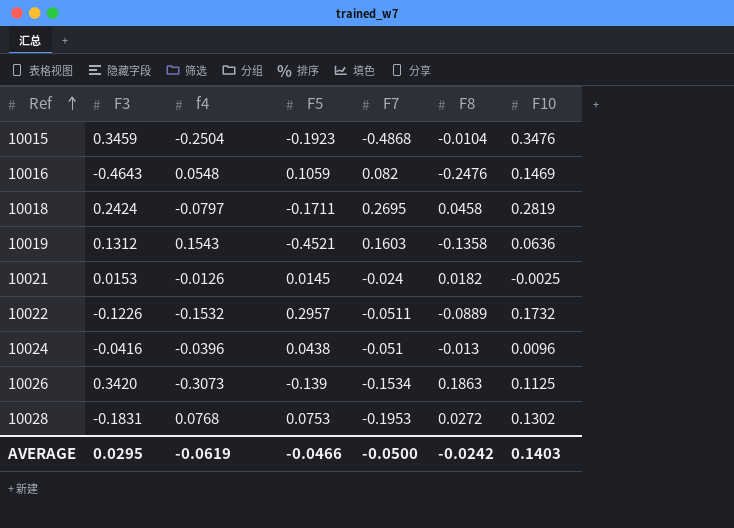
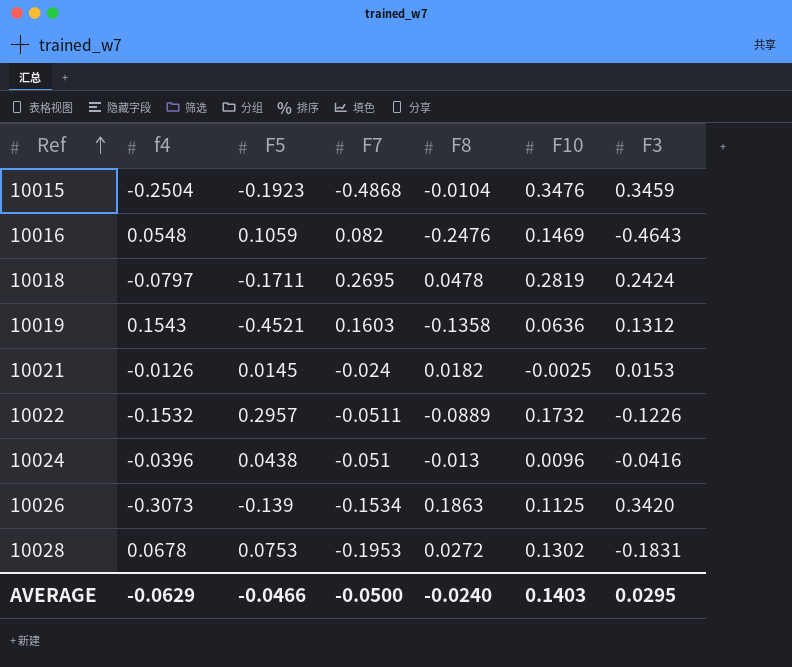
column F3 | position: 2 -> 7
10018 | F8: 0.0458 -> 0.0478
10028 | f4: 0.0768 -> 0.0678
AVERAGE | f4: -0.0619 -> -0.0629
AVERAGE | F8: -0.0242 -> -0.0240

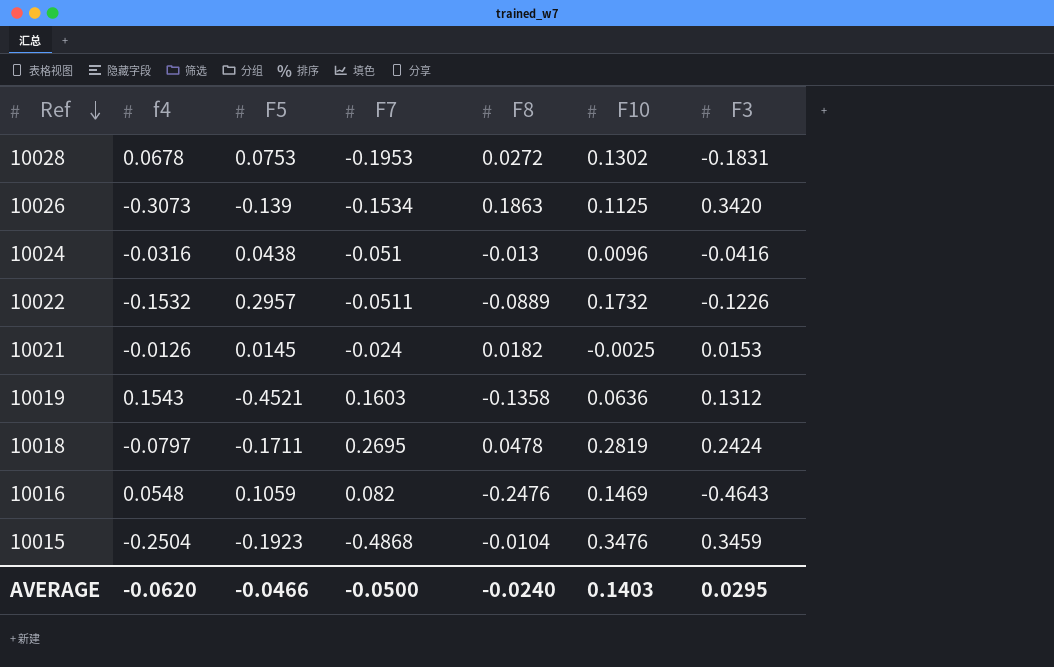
row order: Ref ascending -> Ref descending
10024 | f4: -0.0396 -> -0.0316
AVERAGE | f4: -0.0629 -> -0.0620

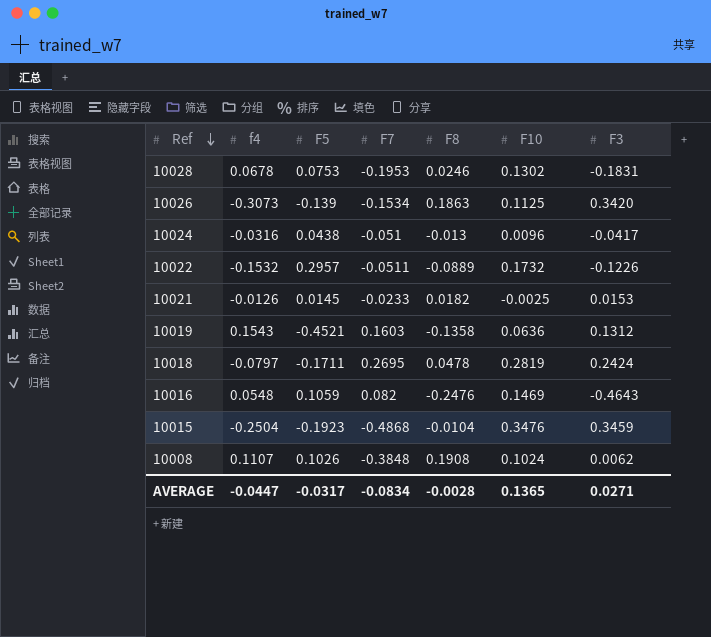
10028 | F8: 0.0272 -> 0.0246
10024 | F3: -0.0416 -> -0.0417
10021 | F7: -0.024 -> -0.0233
row 10008: none -> 0.1107 | 0.1026 | -0.3848 | 0.1908 | 0.1024 | 0.0062
AVERAGE | f4: -0.0620 -> -0.0447
AVERAGE | F5: -0.0466 -> -0.0317
AVERAGE | F7: -0.0500 -> -0.0834
AVERAGE | F8: -0.0240 -> -0.0028
AVERAGE | F10: 0.1403 -> 0.1365
AVERAGE | F3: 0.0295 -> 0.0271

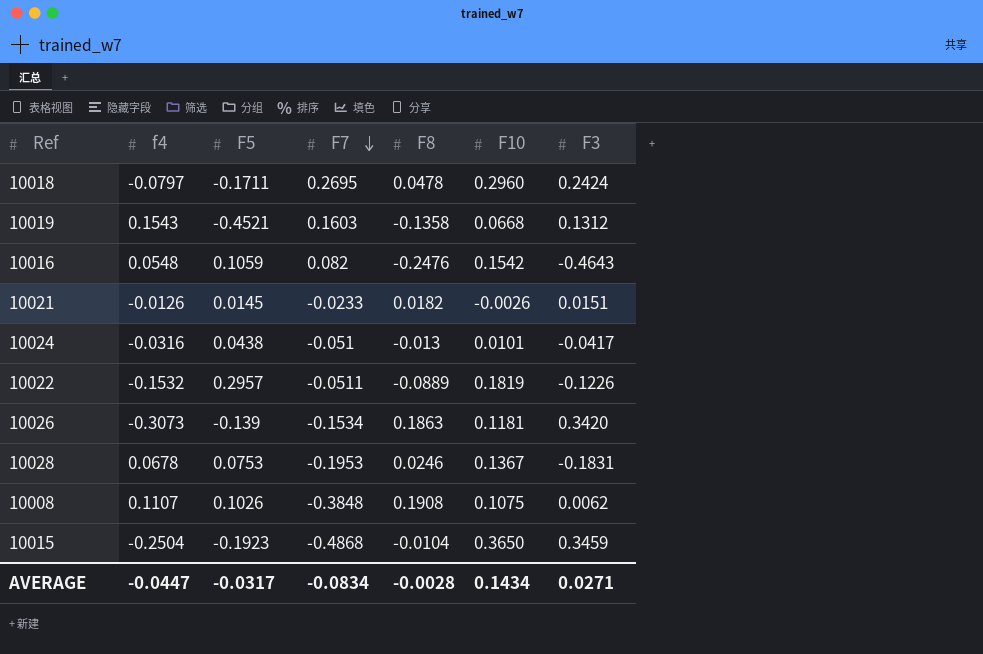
row order: Ref descending -> F7 descending
10018 | F10: 0.2819 -> 0.2960
10019 | F10: 0.0636 -> 0.0668
10016 | F10: 0.1469 -> 0.1542
10021 | F10: -0.0025 -> -0.0026
10021 | F3: 0.0153 -> 0.0151
10024 | F10: 0.0096 -> 0.0101
10022 | F10: 0.1732 -> 0.1819
10026 | F10: 0.1125 -> 0.1181
10028 | F10: 0.1302 -> 0.1367
10008 | F10: 0.1024 -> 0.1075
10015 | F10: 0.3476 -> 0.3650
AVERAGE | F10: 0.1365 -> 0.1434

